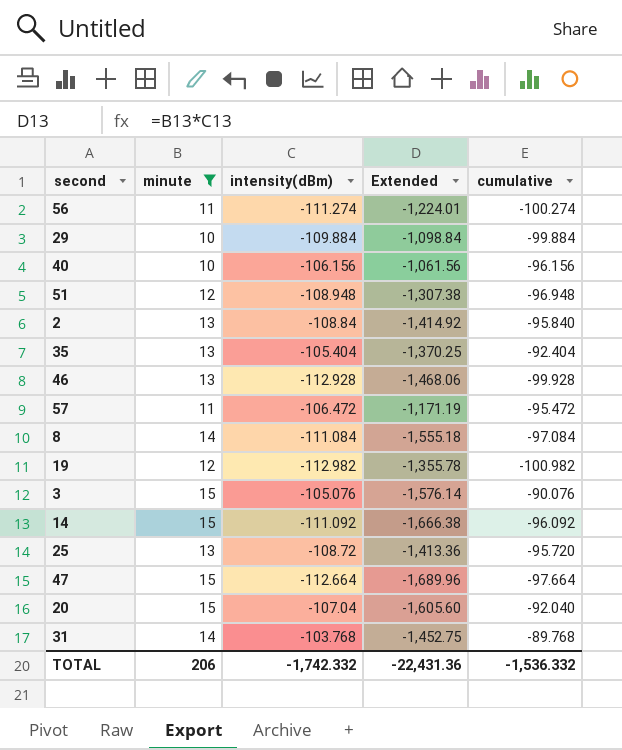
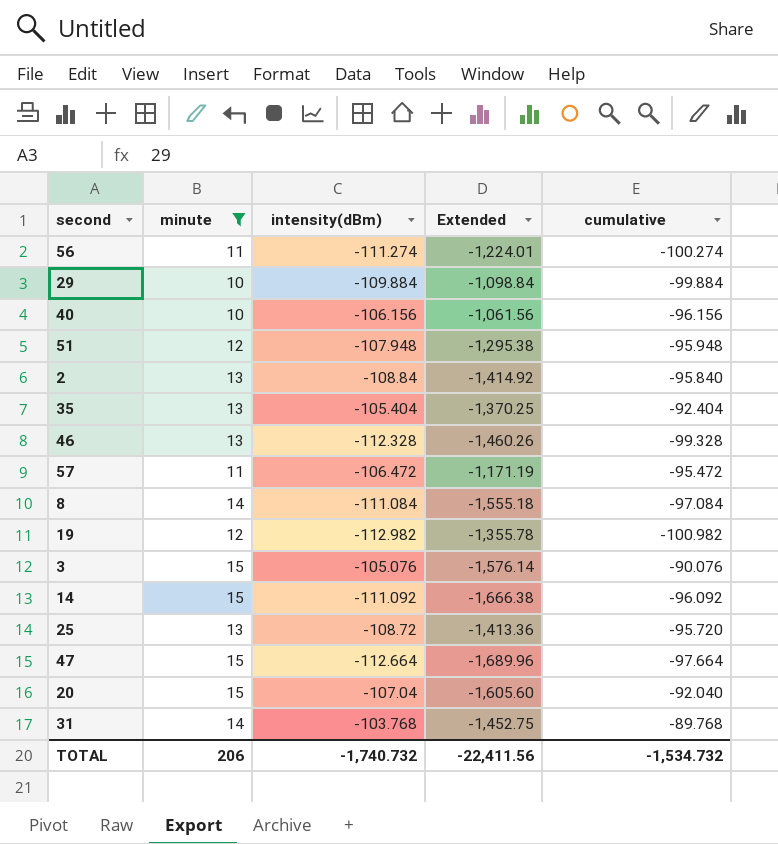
51 | intensity(dBm): -108.948 -> -107.948
51 | Extended: -1,307.38 -> -1,295.38
51 | cumulative: -96.948 -> -95.948
46 | intensity(dBm): -112.928 -> -112.328
46 | Extended: -1,468.06 -> -1,460.26
46 | cumulative: -99.928 -> -99.328
TOTAL | intensity(dBm): -1,742.332 -> -1,740.732
TOTAL | Extended: -22,431.36 -> -22,411.56
TOTAL | cumulative: -1,536.332 -> -1,534.732

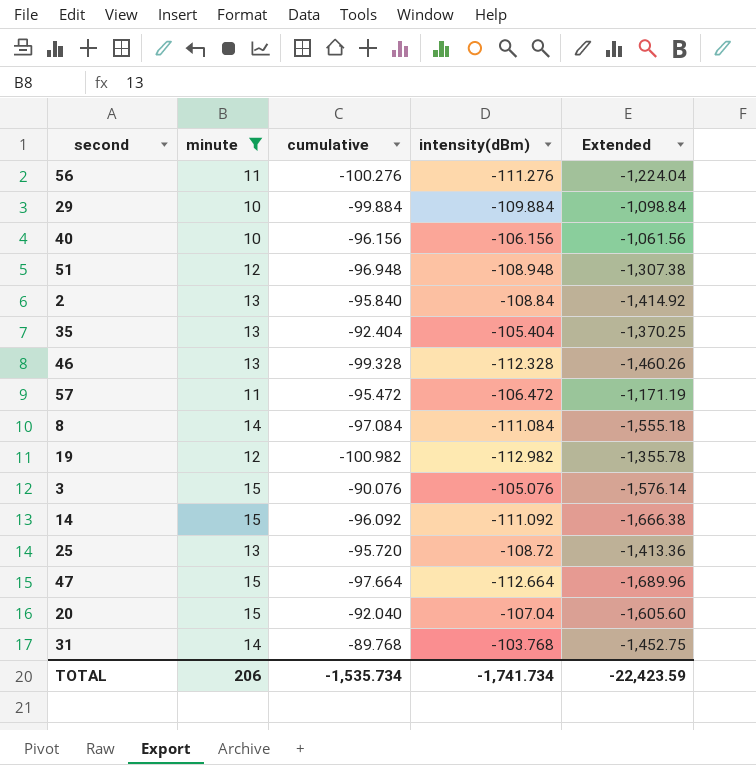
column cumulative | position: 5 -> 3
56 | cumulative: -100.274 -> -100.276
56 | intensity(dBm): -111.274 -> -111.276
56 | Extended: -1,224.01 -> -1,224.04
51 | cumulative: -95.948 -> -96.948
51 | intensity(dBm): -107.948 -> -108.948
51 | Extended: -1,295.38 -> -1,307.38
TOTAL | cumulative: -1,534.732 -> -1,535.734
TOTAL | intensity(dBm): -1,740.732 -> -1,741.734
TOTAL | Extended: -22,411.56 -> -22,423.59

